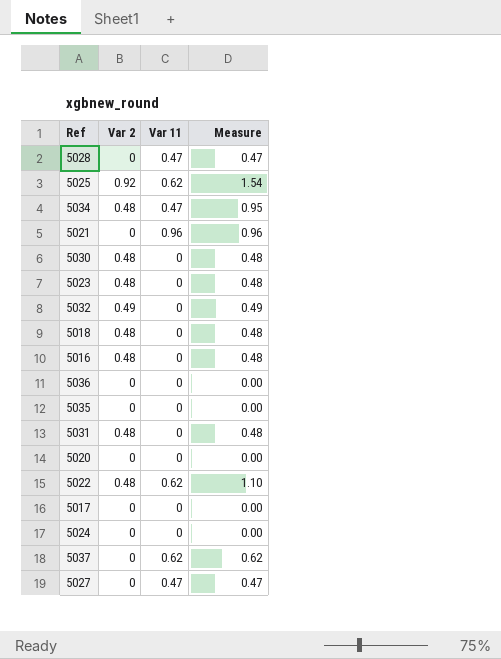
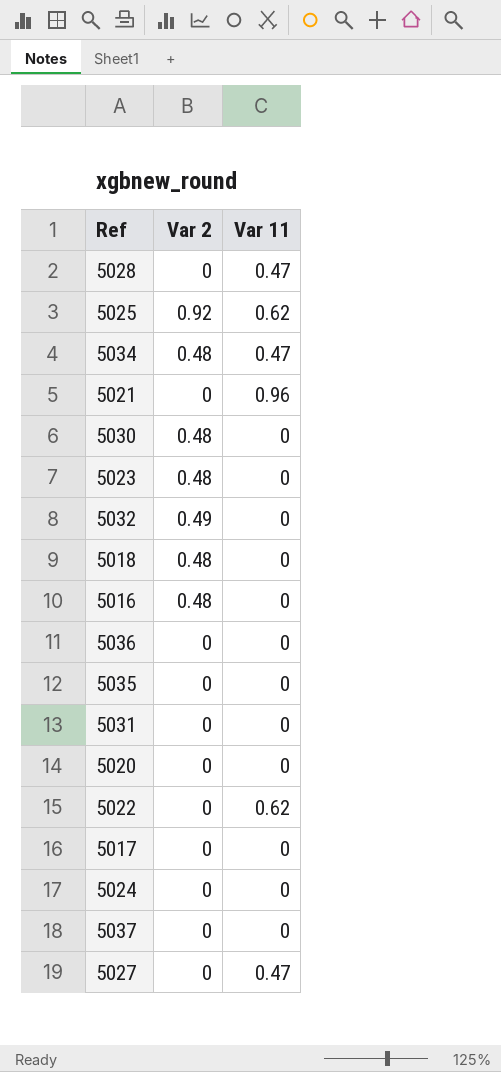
column Measure | formula: [Var 2] + [Var 11] -> none
5031 | Var 2: 0.48 -> 0
5022 | Var 2: 0.48 -> 0
5037 | Var 11: 0.62 -> 0

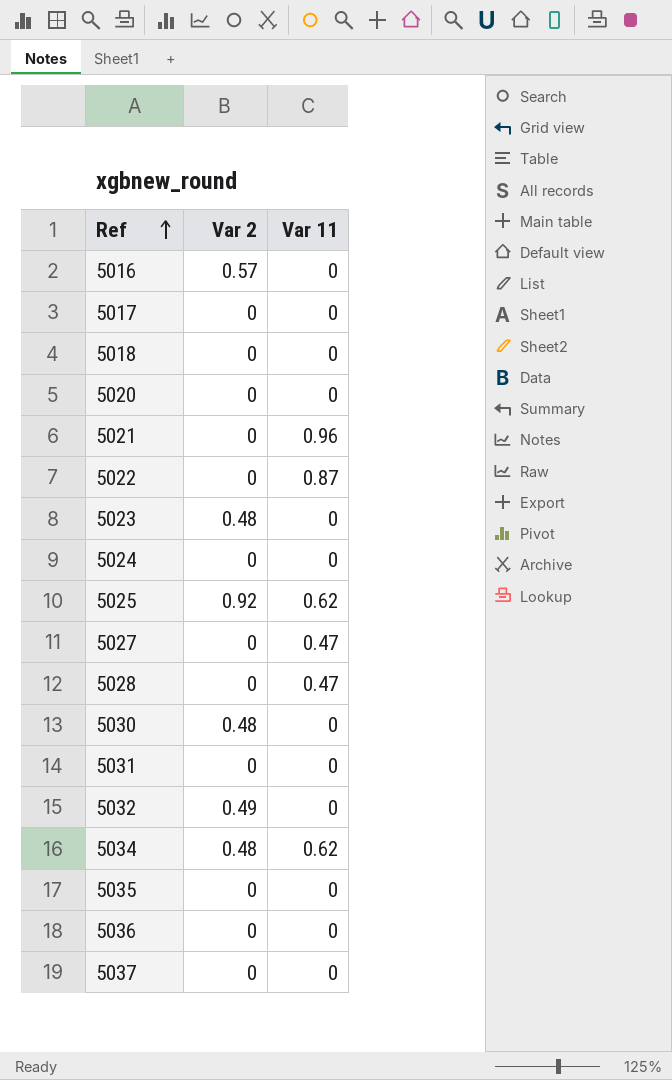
row order: none -> Ref ascending
5016 | Var 2: 0.48 -> 0.57
5018 | Var 2: 0.48 -> 0
5022 | Var 11: 0.62 -> 0.87
5034 | Var 11: 0.47 -> 0.62

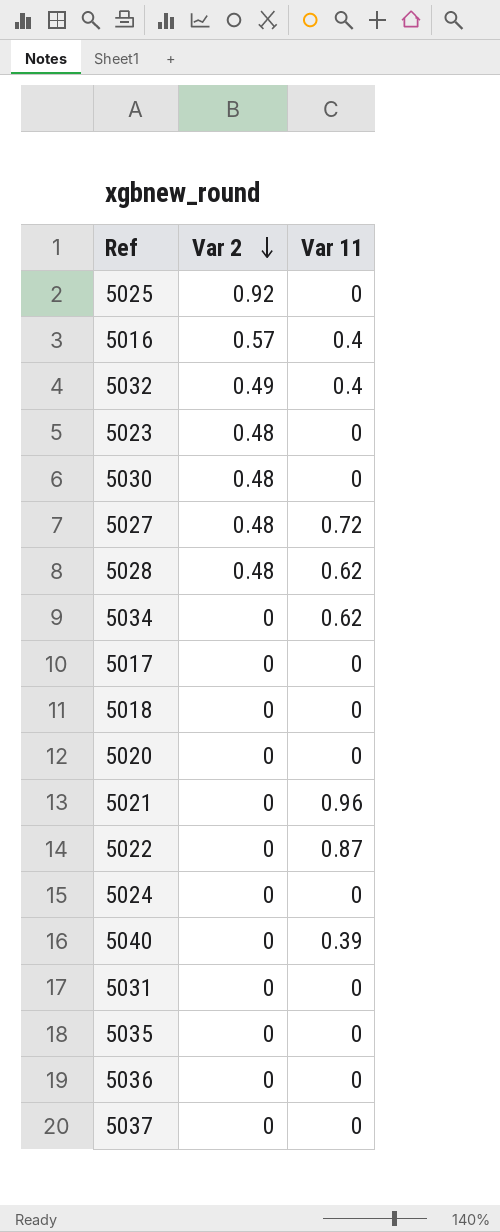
row order: Ref ascending -> Var 2 descending
5025 | Var 11: 0.62 -> 0
5016 | Var 11: 0 -> 0.4
5032 | Var 11: 0 -> 0.4
5027 | Var 2: 0 -> 0.48
5027 | Var 11: 0.47 -> 0.72
5028 | Var 2: 0 -> 0.48
5028 | Var 11: 0.47 -> 0.62
5034 | Var 2: 0.48 -> 0
row 5040: none -> 0 | 0.39

